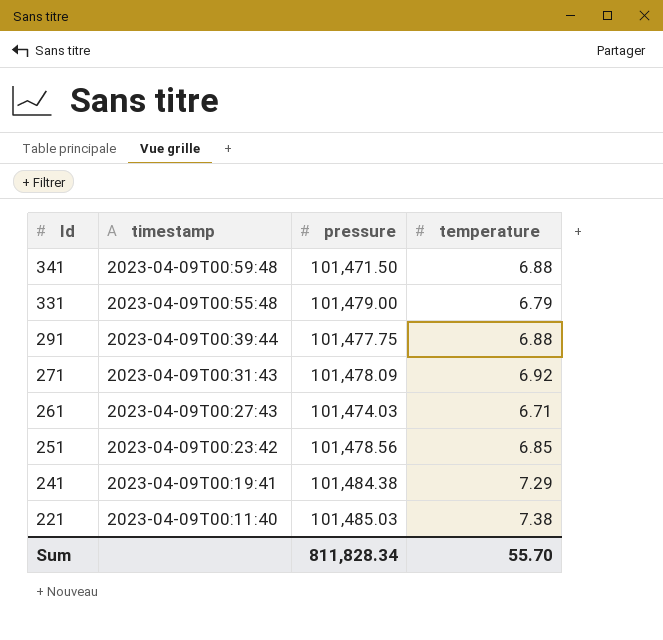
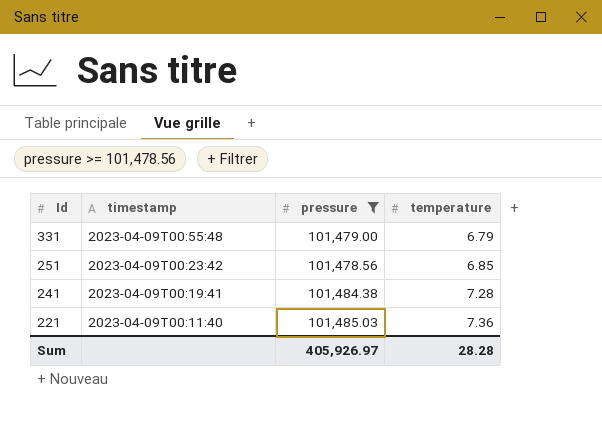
filter: none -> pressure >= 101,478.56
241 | temperature: 7.29 -> 7.28
221 | temperature: 7.38 -> 7.36
Sum | pressure: 811,828.34 -> 405,926.97
Sum | temperature: 55.70 -> 28.28

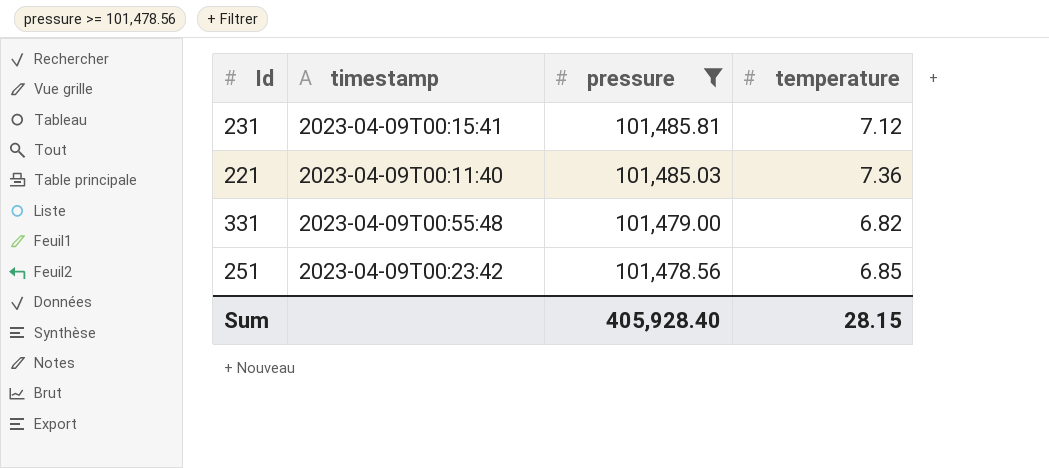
row order: Id descending -> pressure descending
row 241: 2023-04-09T00:19:41 | 101,484.38 | 7.28 -> none
row 231: none -> 2023-04-09T00:15:41 | 101,485.81 | 7.12
331 | temperature: 6.79 -> 6.82
Sum | pressure: 405,926.97 -> 405,928.40
Sum | temperature: 28.28 -> 28.15

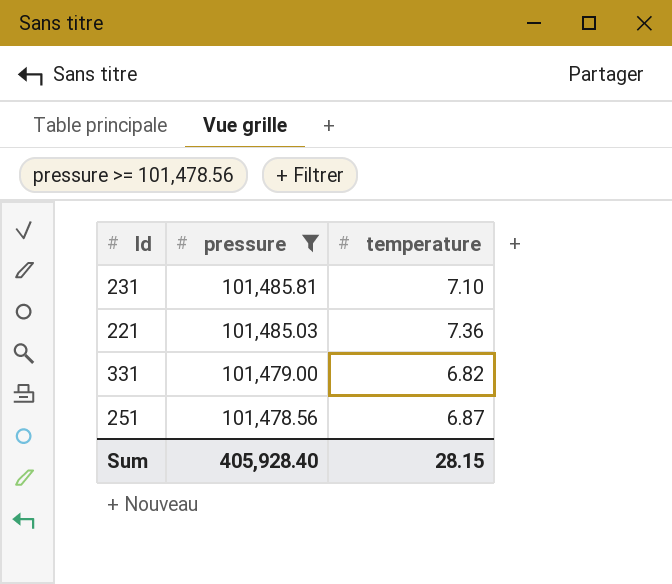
column timestamp | position: 2 -> none
231 | temperature: 7.12 -> 7.10
251 | temperature: 6.85 -> 6.87

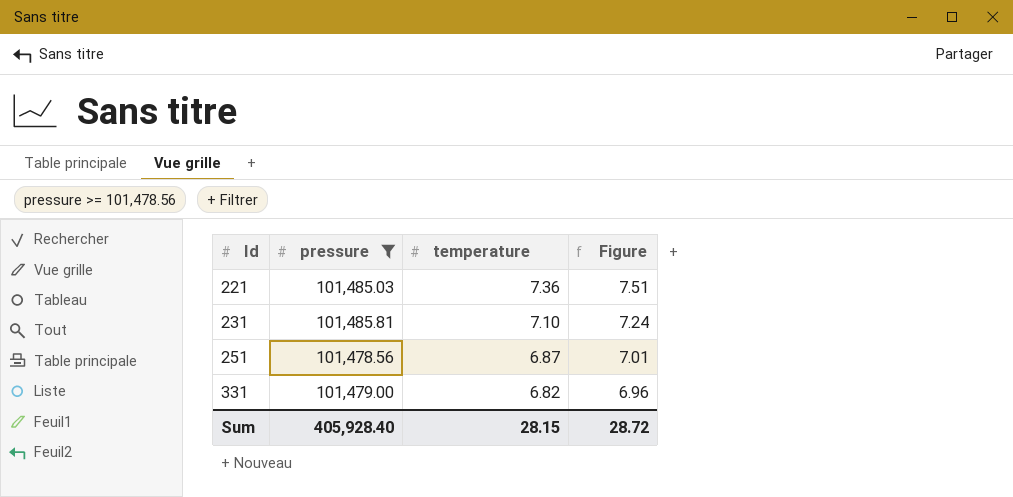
row order: pressure descending -> Id ascending
column Figure | formula: none -> [temperature] * 1.02

